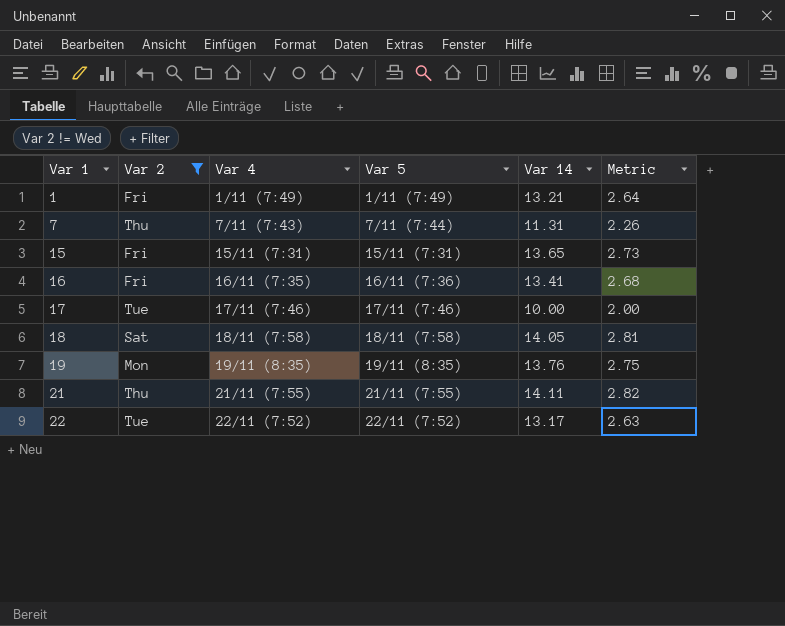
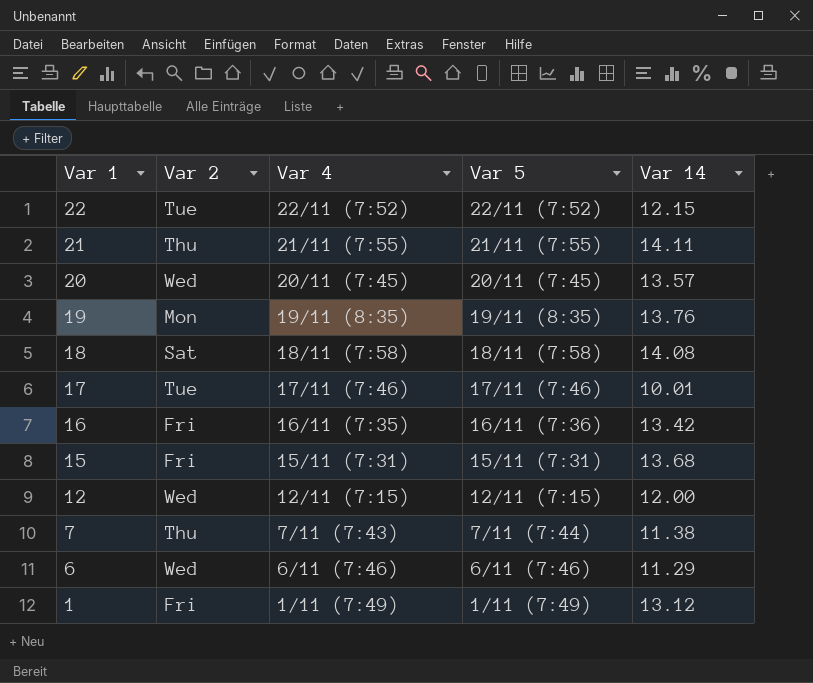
filter: Var 2 != Wed -> none
row order: Var 1 ascending -> Var 1 descending
column Metric | formula: [Var 14] * 0.2 -> none
22 | Var 14: 13.17 -> 12.15
18 | Var 14: 14.05 -> 14.08
17 | Var 14: 10.00 -> 10.01
16 | Var 14: 13.41 -> 13.42
15 | Var 14: 13.65 -> 13.68
7 | Var 14: 11.31 -> 11.38
1 | Var 14: 13.21 -> 13.12

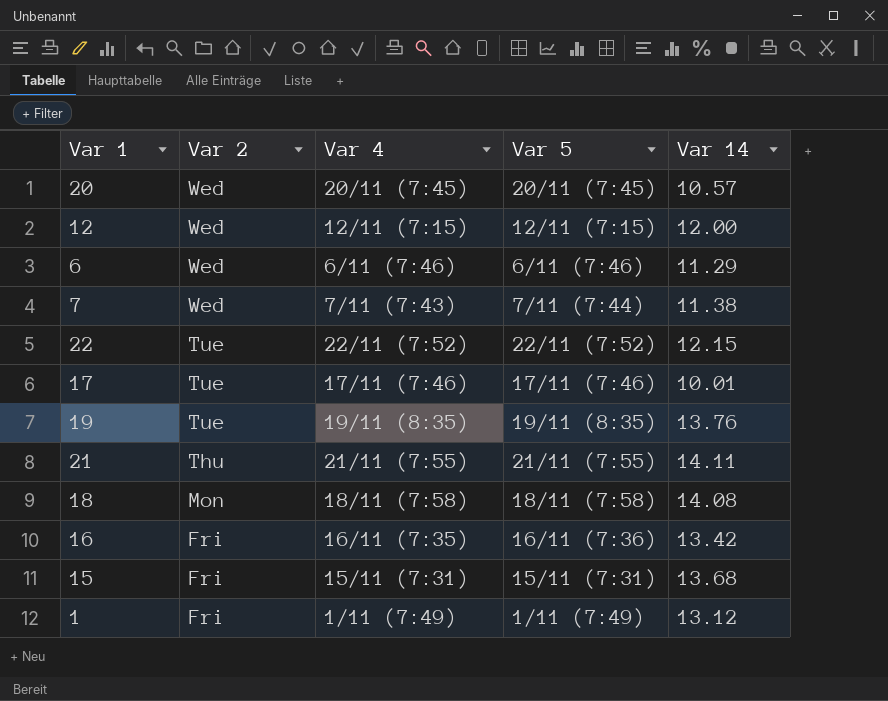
row order: Var 1 descending -> Var 2 descending
20 | Var 14: 13.57 -> 10.57
7 | Var 2: Thu -> Wed
19 | Var 2: Mon -> Tue
18 | Var 2: Sat -> Mon

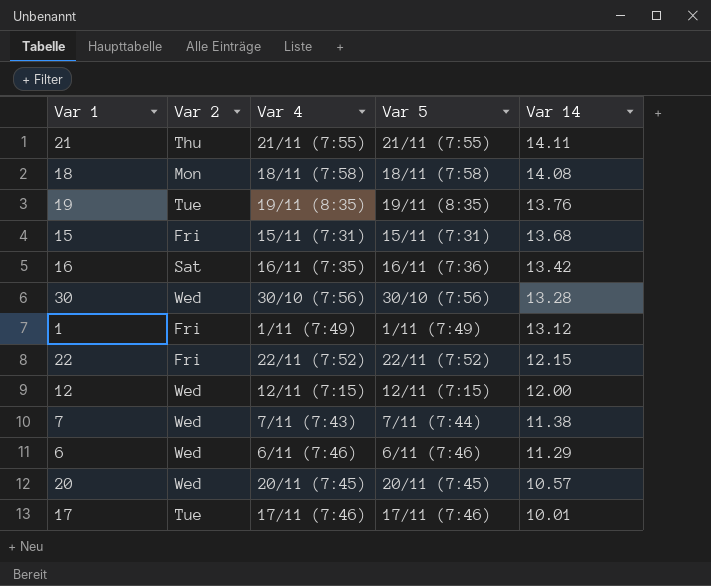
row order: Var 2 descending -> Var 14 descending
16 | Var 2: Fri -> Sat
row 30: none -> Wed | 30/10 (7:56) | 30/10 (7:56) | 13.28
22 | Var 2: Tue -> Fri

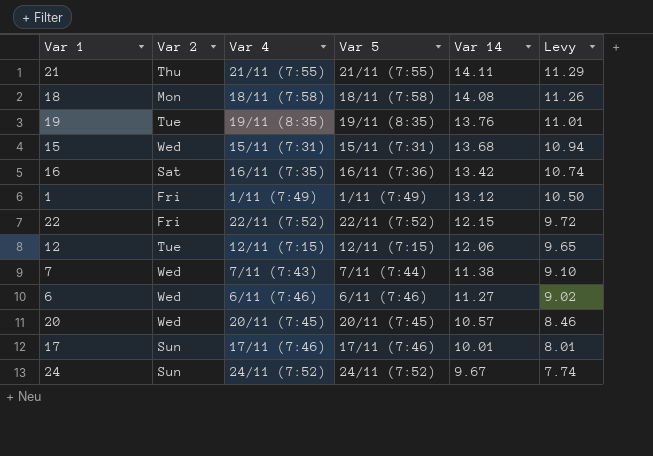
column Levy | formula: none -> [Var 14] * 0.8
row 30: Wed | 30/10 (7:56) | 30/10 (7:56) | 13.28 -> none
15 | Var 2: Fri -> Wed
12 | Var 2: Wed -> Tue
12 | Var 14: 12.00 -> 12.06
6 | Var 14: 11.29 -> 11.27
17 | Var 2: Tue -> Sun
row 24: none -> Sun | 24/11 (7:52) | 24/11 (7:52) | 9.67 | 7.74

